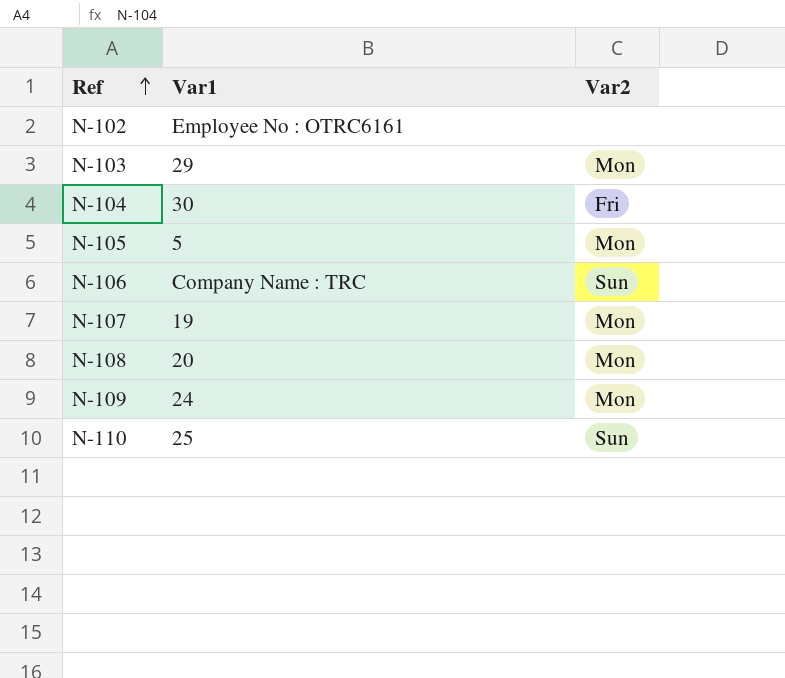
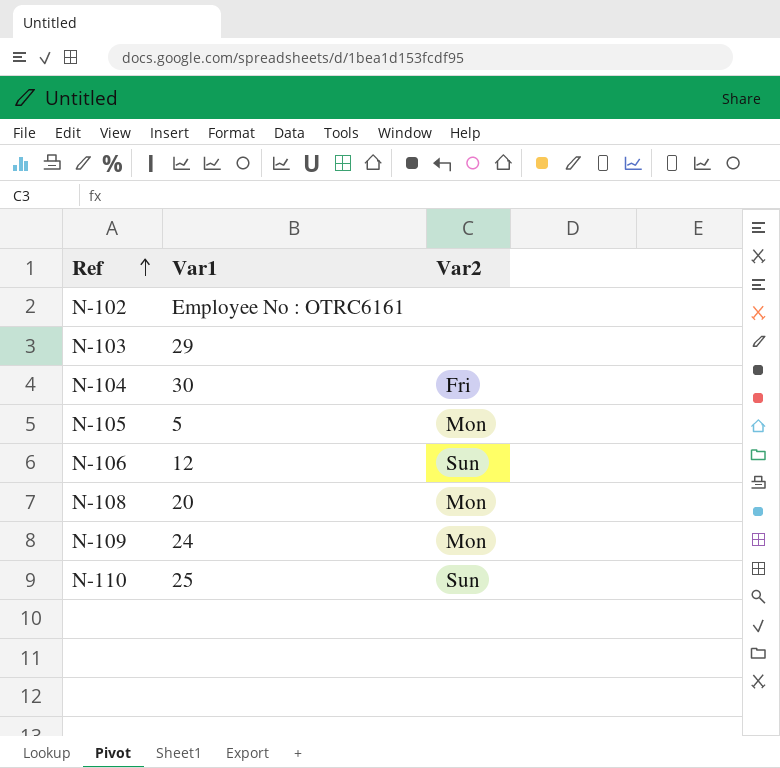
row N-107: 19 | Mon -> none
N-103 | Var2: Mon -> none
N-106 | Var1: Company Name : TRC -> 12

